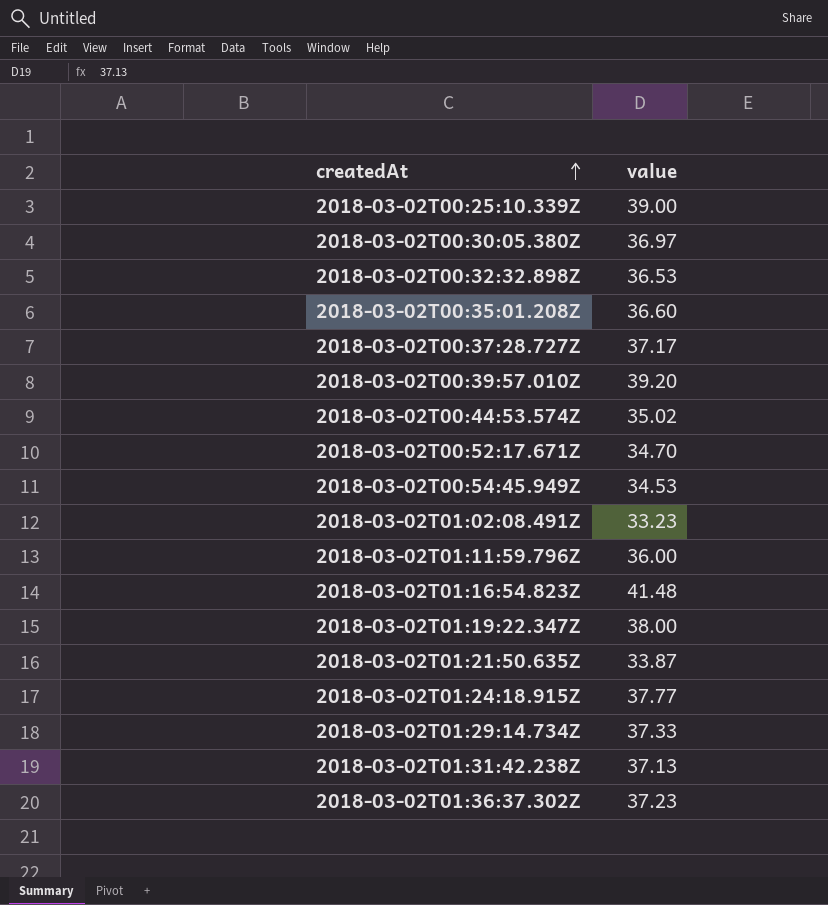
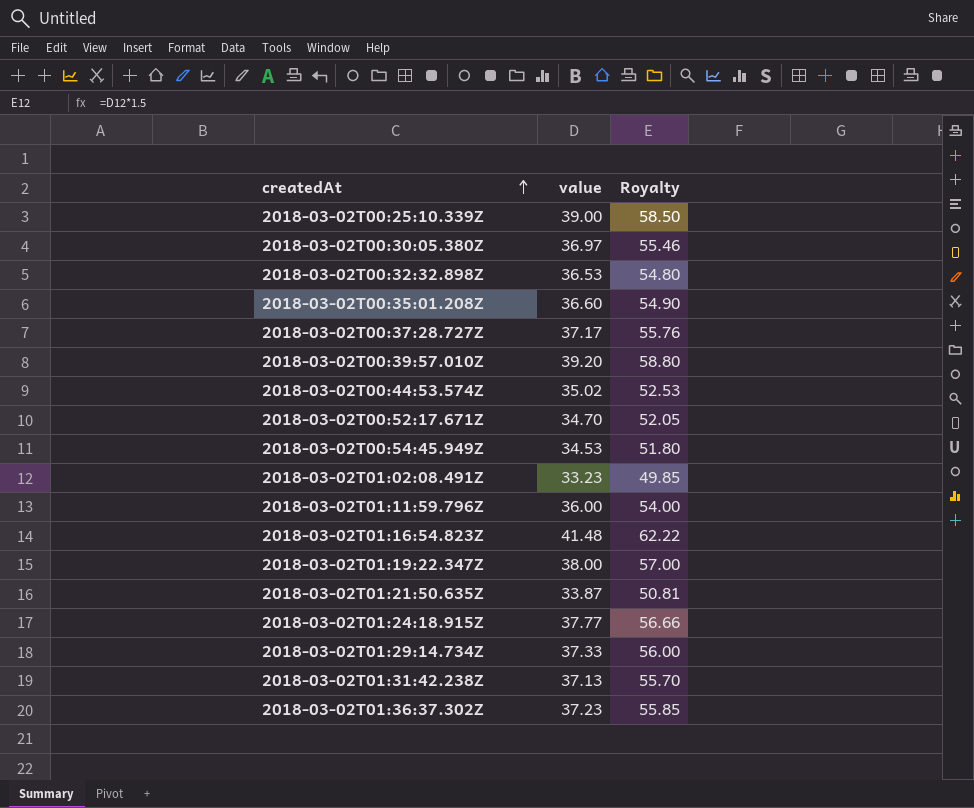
column Royalty | formula: none -> [value] * 1.5

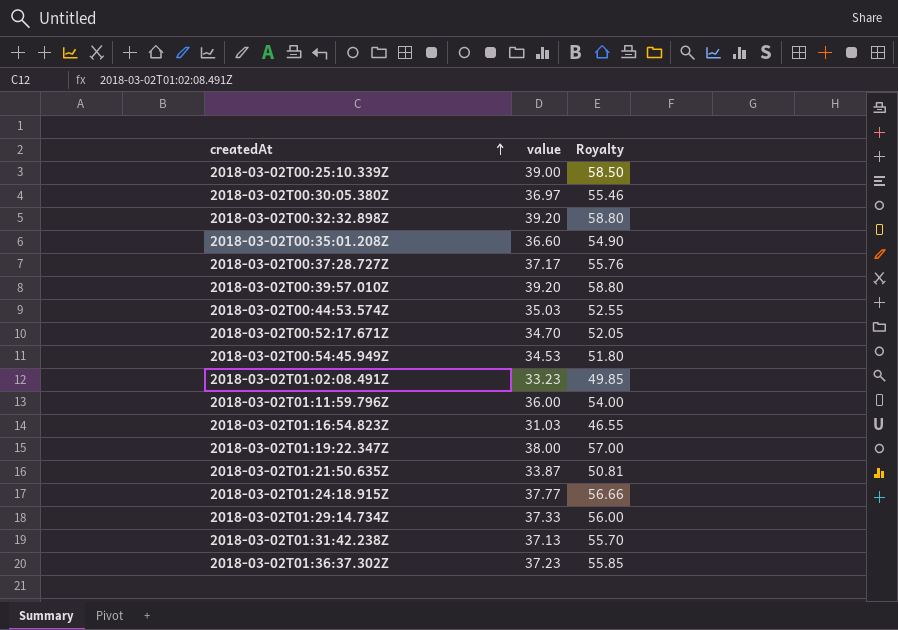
2018-03-02T00:32:32.898Z | value: 36.53 -> 39.20
2018-03-02T00:32:32.898Z | Royalty: 54.80 -> 58.80
2018-03-02T00:44:53.574Z | value: 35.02 -> 35.03
2018-03-02T00:44:53.574Z | Royalty: 52.53 -> 52.55
2018-03-02T01:16:54.823Z | value: 41.48 -> 31.03
2018-03-02T01:16:54.823Z | Royalty: 62.22 -> 46.55

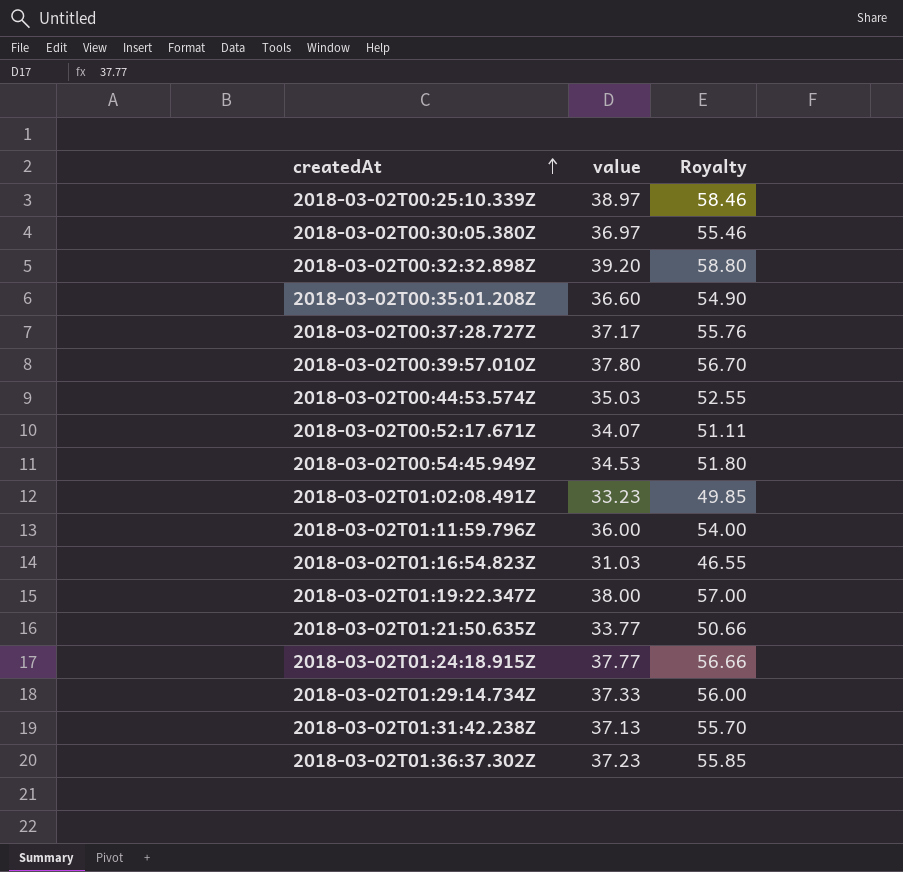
2018-03-02T00:25:10.339Z | value: 39.00 -> 38.97
2018-03-02T00:25:10.339Z | Royalty: 58.50 -> 58.46
2018-03-02T00:39:57.010Z | value: 39.20 -> 37.80
2018-03-02T00:39:57.010Z | Royalty: 58.80 -> 56.70
2018-03-02T00:52:17.671Z | value: 34.70 -> 34.07
2018-03-02T00:52:17.671Z | Royalty: 52.05 -> 51.11
2018-03-02T01:21:50.635Z | value: 33.87 -> 33.77
2018-03-02T01:21:50.635Z | Royalty: 50.81 -> 50.66

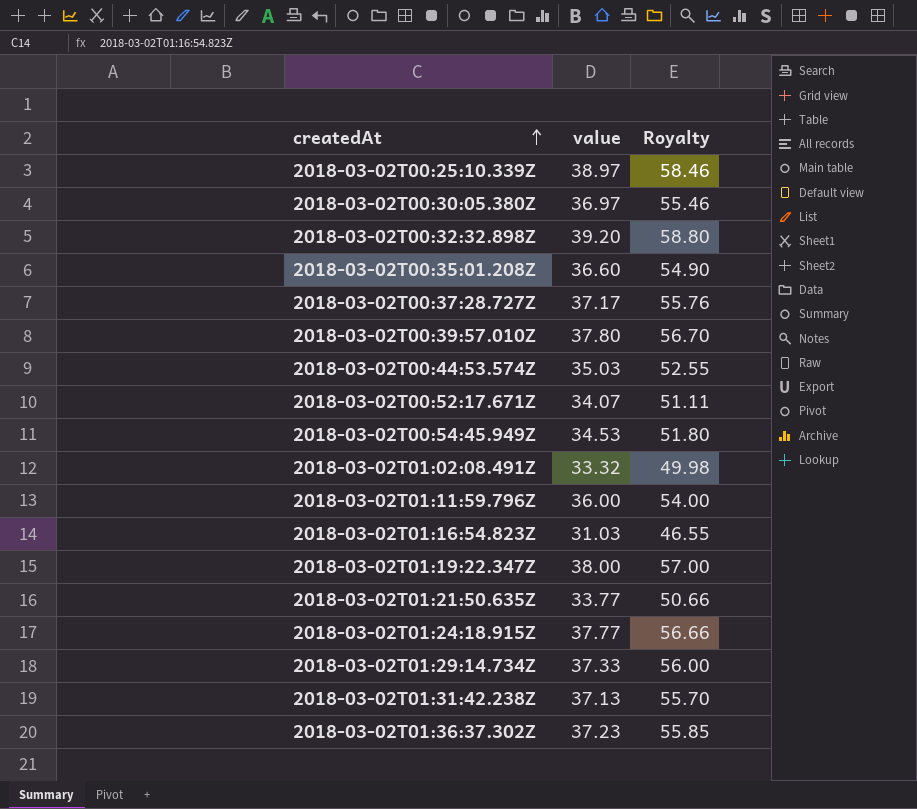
2018-03-02T01:02:08.491Z | value: 33.23 -> 33.32
2018-03-02T01:02:08.491Z | Royalty: 49.85 -> 49.98

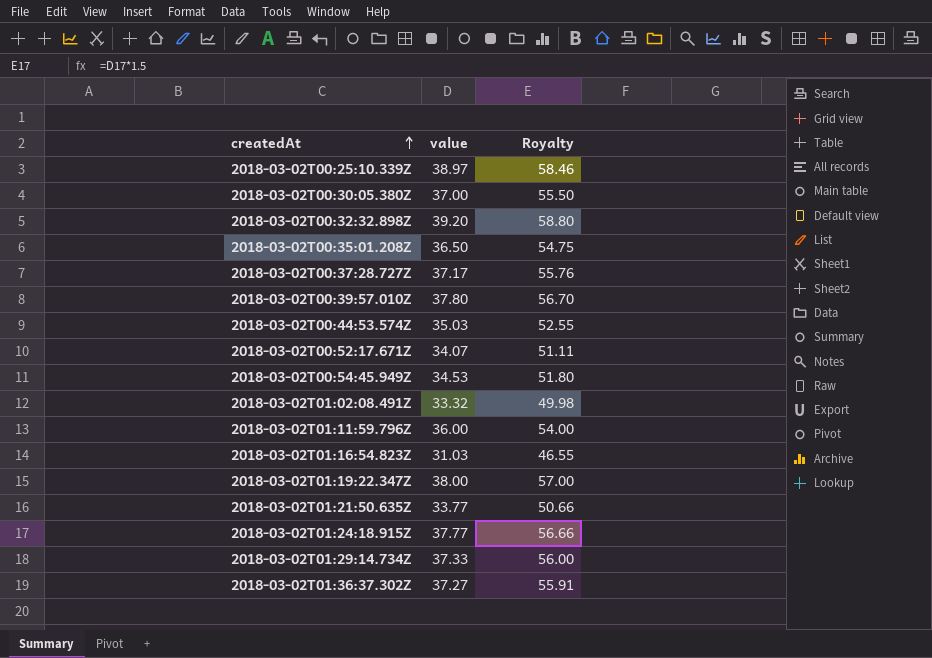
row 2018-03-02T01:31:42.238Z: 37.13 | 55.70 -> none
2018-03-02T00:30:05.380Z | value: 36.97 -> 37.00
2018-03-02T00:30:05.380Z | Royalty: 55.46 -> 55.50
2018-03-02T00:35:01.208Z | value: 36.60 -> 36.50
2018-03-02T00:35:01.208Z | Royalty: 54.90 -> 54.75
2018-03-02T01:36:37.302Z | value: 37.23 -> 37.27
2018-03-02T01:36:37.302Z | Royalty: 55.85 -> 55.91

